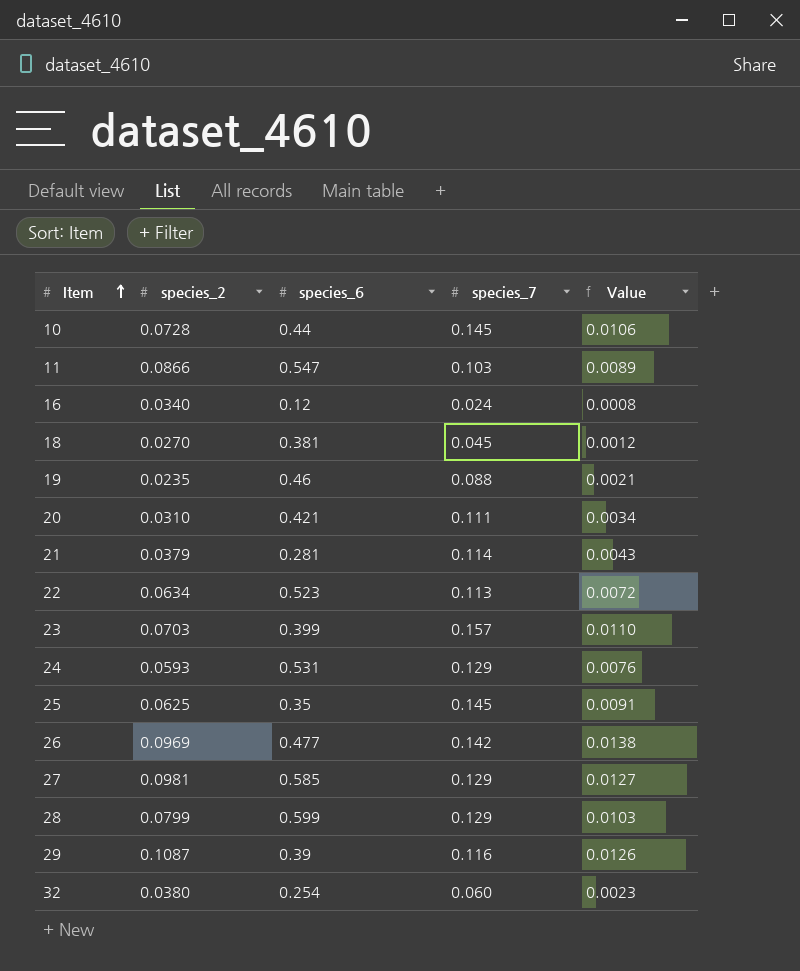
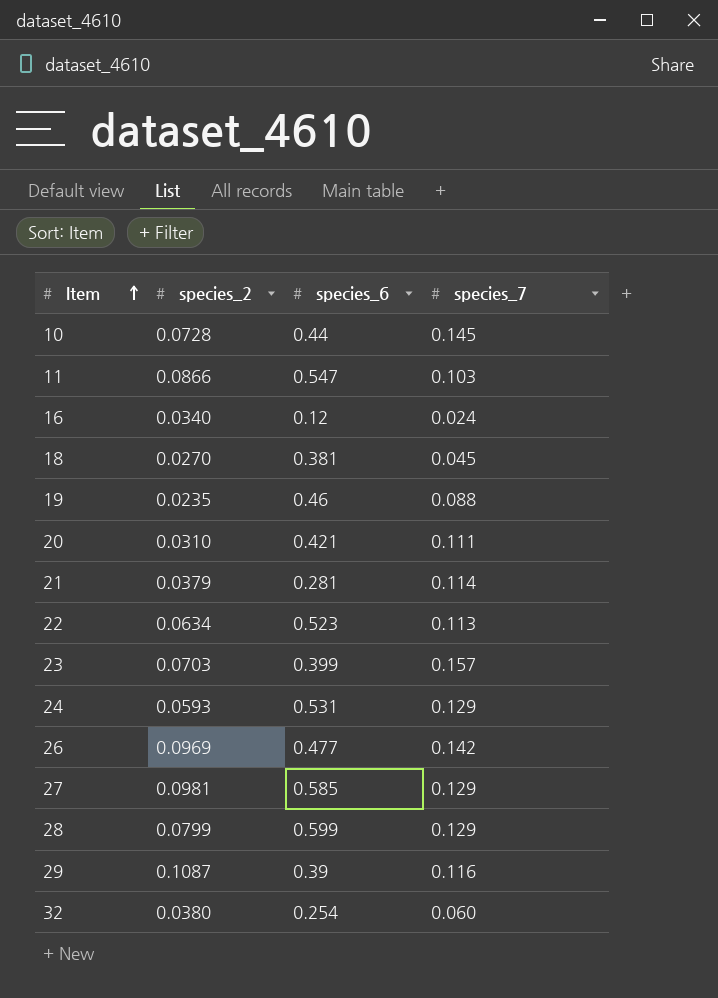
column Value | formula: [species_2] * [species_7] -> none
row 25: 0.0625 | 0.35 | 0.145 | 0.0091 -> none

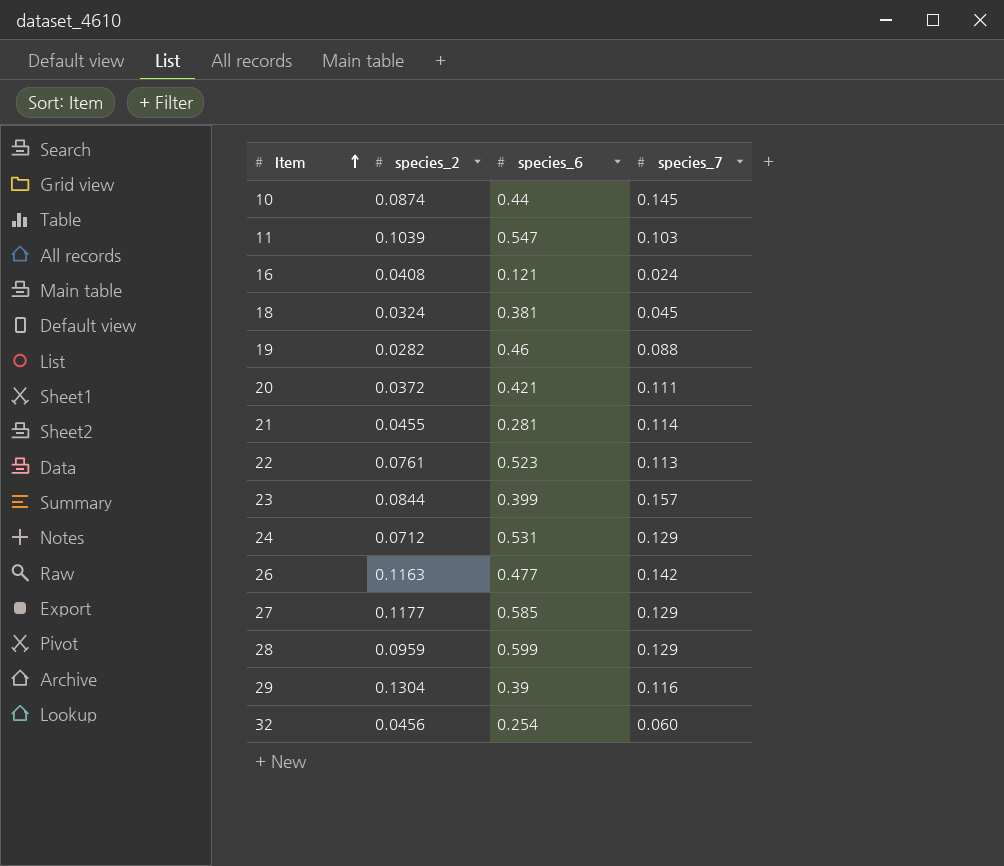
10 | species_2: 0.0728 -> 0.0874
11 | species_2: 0.0866 -> 0.1039
16 | species_2: 0.0340 -> 0.0408
16 | species_6: 0.12 -> 0.121
18 | species_2: 0.0270 -> 0.0324
19 | species_2: 0.0235 -> 0.0282
20 | species_2: 0.0310 -> 0.0372
21 | species_2: 0.0379 -> 0.0455
22 | species_2: 0.0634 -> 0.0761
23 | species_2: 0.0703 -> 0.0844
24 | species_2: 0.0593 -> 0.0712
26 | species_2: 0.0969 -> 0.1163
27 | species_2: 0.0981 -> 0.1177
28 | species_2: 0.0799 -> 0.0959
29 | species_2: 0.1087 -> 0.1304
32 | species_2: 0.0380 -> 0.0456

